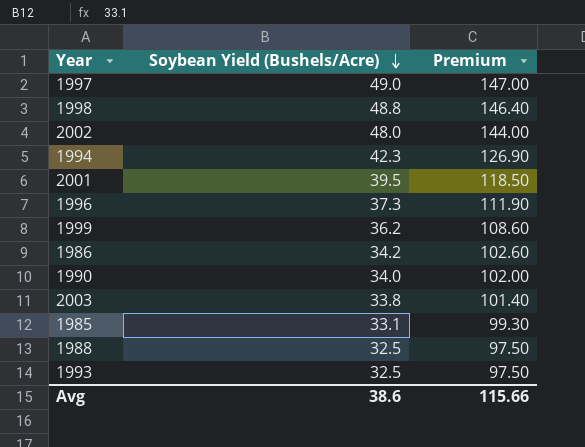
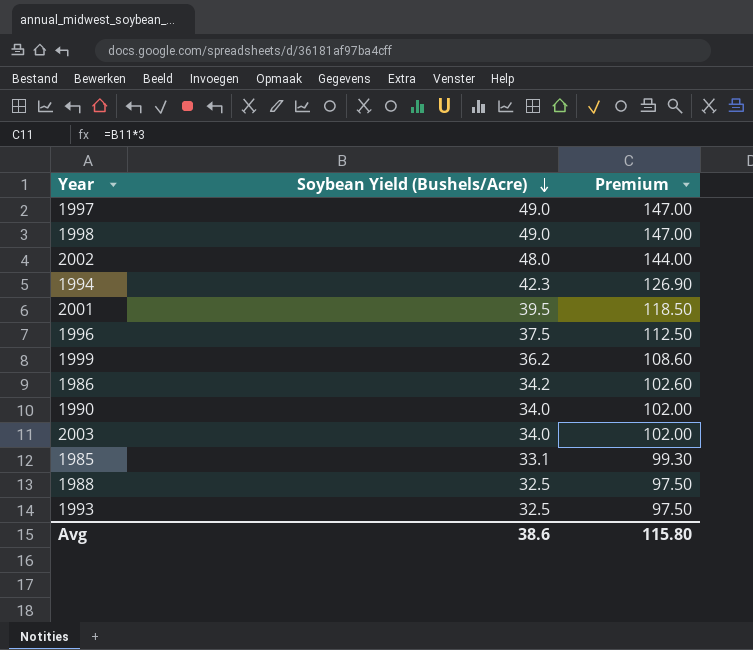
1998 | Soybean Yield (Bushels/Acre): 48.8 -> 49.0
1998 | Premium: 146.40 -> 147.00
1996 | Soybean Yield (Bushels/Acre): 37.3 -> 37.5
1996 | Premium: 111.90 -> 112.50
2003 | Soybean Yield (Bushels/Acre): 33.8 -> 34.0
2003 | Premium: 101.40 -> 102.00
Avg | Premium: 115.66 -> 115.80

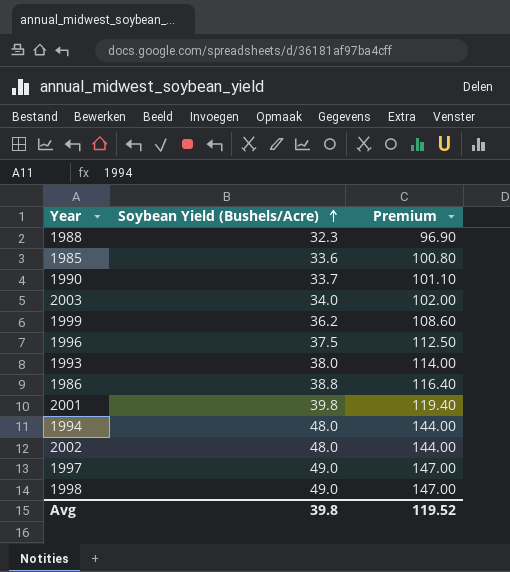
row order: Soybean Yield (Bushels/Acre) descending -> Soybean Yield (Bushels/Acre) ascending
1988 | Soybean Yield (Bushels/Acre): 32.5 -> 32.3
1988 | Premium: 97.50 -> 96.90
1985 | Soybean Yield (Bushels/Acre): 33.1 -> 33.6
1985 | Premium: 99.30 -> 100.80
1990 | Soybean Yield (Bushels/Acre): 34.0 -> 33.7
1990 | Premium: 102.00 -> 101.10
1993 | Soybean Yield (Bushels/Acre): 32.5 -> 38.0
1993 | Premium: 97.50 -> 114.00
1986 | Soybean Yield (Bushels/Acre): 34.2 -> 38.8
1986 | Premium: 102.60 -> 116.40
2001 | Soybean Yield (Bushels/Acre): 39.5 -> 39.8
2001 | Premium: 118.50 -> 119.40
1994 | Soybean Yield (Bushels/Acre): 42.3 -> 48.0
1994 | Premium: 126.90 -> 144.00
Avg | Soybean Yield (Bushels/Acre): 38.6 -> 39.8
Avg | Premium: 115.80 -> 119.52

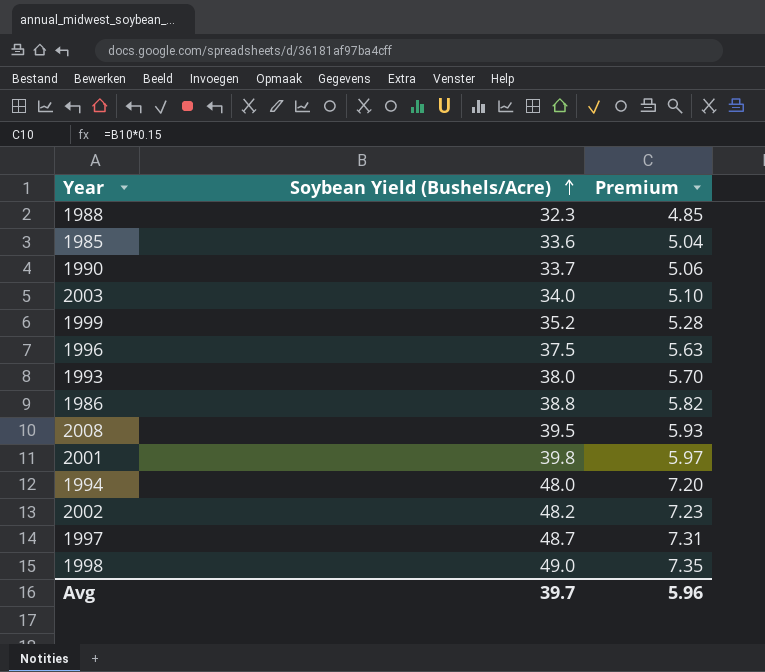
column Premium | formula: [Soybean Yield (Bushels/Acre)] * 3 -> [Soybean Yield (Bushels/Acre)] * 0.15
1999 | Soybean Yield (Bushels/Acre): 36.2 -> 35.2
row 2008: none -> 39.5 | 5.93
2002 | Soybean Yield (Bushels/Acre): 48.0 -> 48.2
1997 | Soybean Yield (Bushels/Acre): 49.0 -> 48.7
Avg | Soybean Yield (Bushels/Acre): 39.8 -> 39.7
Avg | Premium: 119.52 -> 5.96

